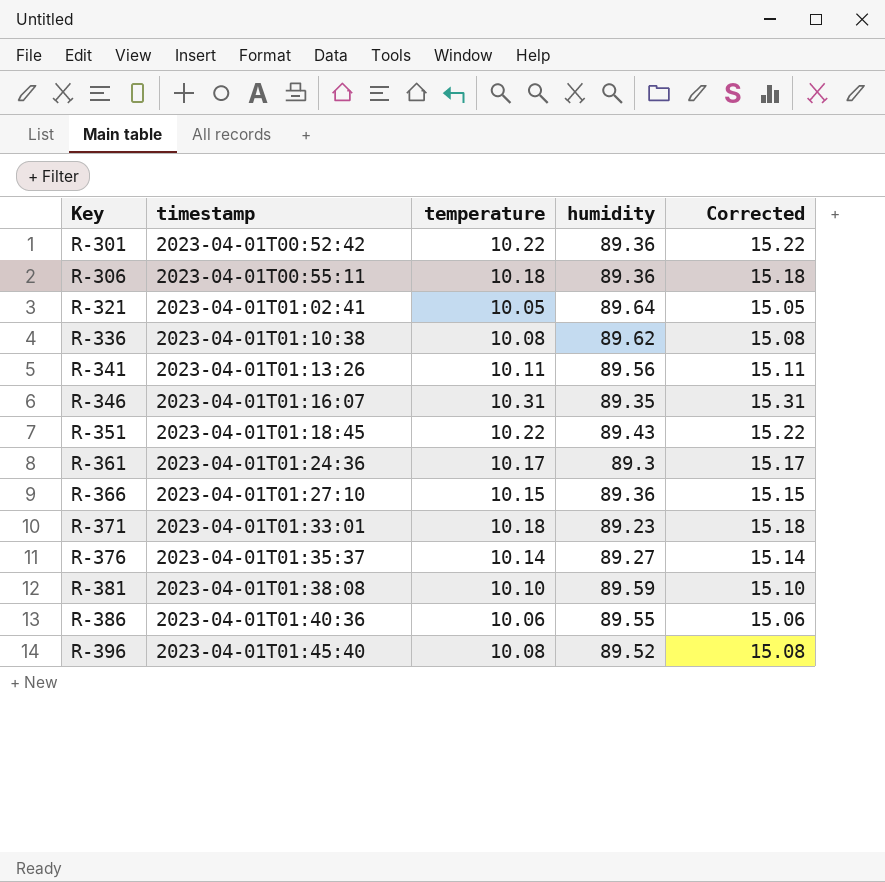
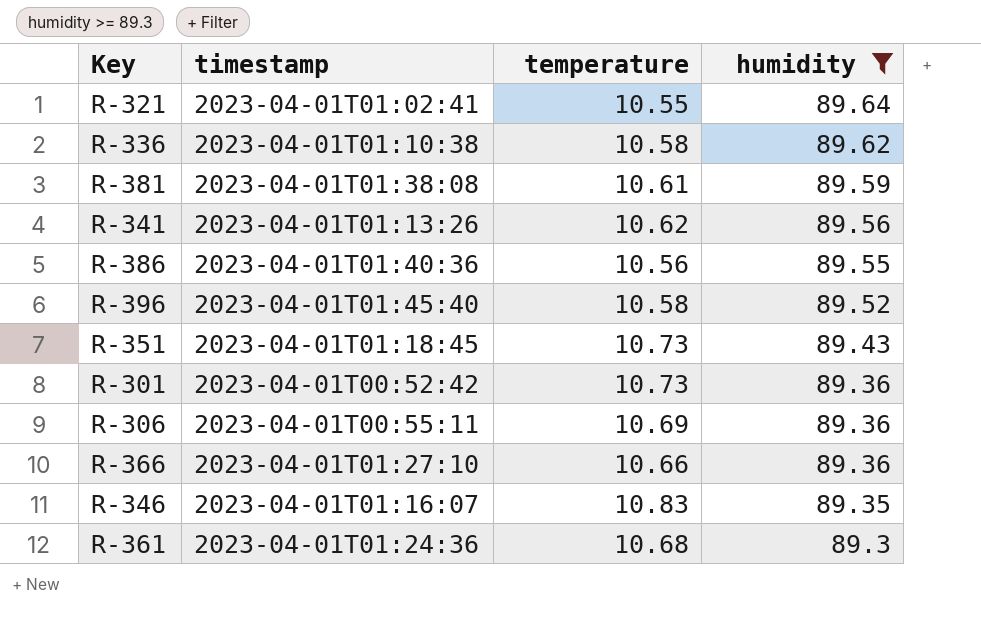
filter: none -> humidity >= 89.3
row order: Key ascending -> humidity descending
column Corrected | formula: [temperature] + 5 -> none
R-321 | temperature: 10.05 -> 10.55
R-336 | temperature: 10.08 -> 10.58
R-381 | temperature: 10.10 -> 10.61
R-341 | temperature: 10.11 -> 10.62
R-386 | temperature: 10.06 -> 10.56
R-396 | temperature: 10.08 -> 10.58
R-351 | temperature: 10.22 -> 10.73
R-301 | temperature: 10.22 -> 10.73
R-306 | temperature: 10.18 -> 10.69
R-366 | temperature: 10.15 -> 10.66
R-346 | temperature: 10.31 -> 10.83
R-361 | temperature: 10.17 -> 10.68

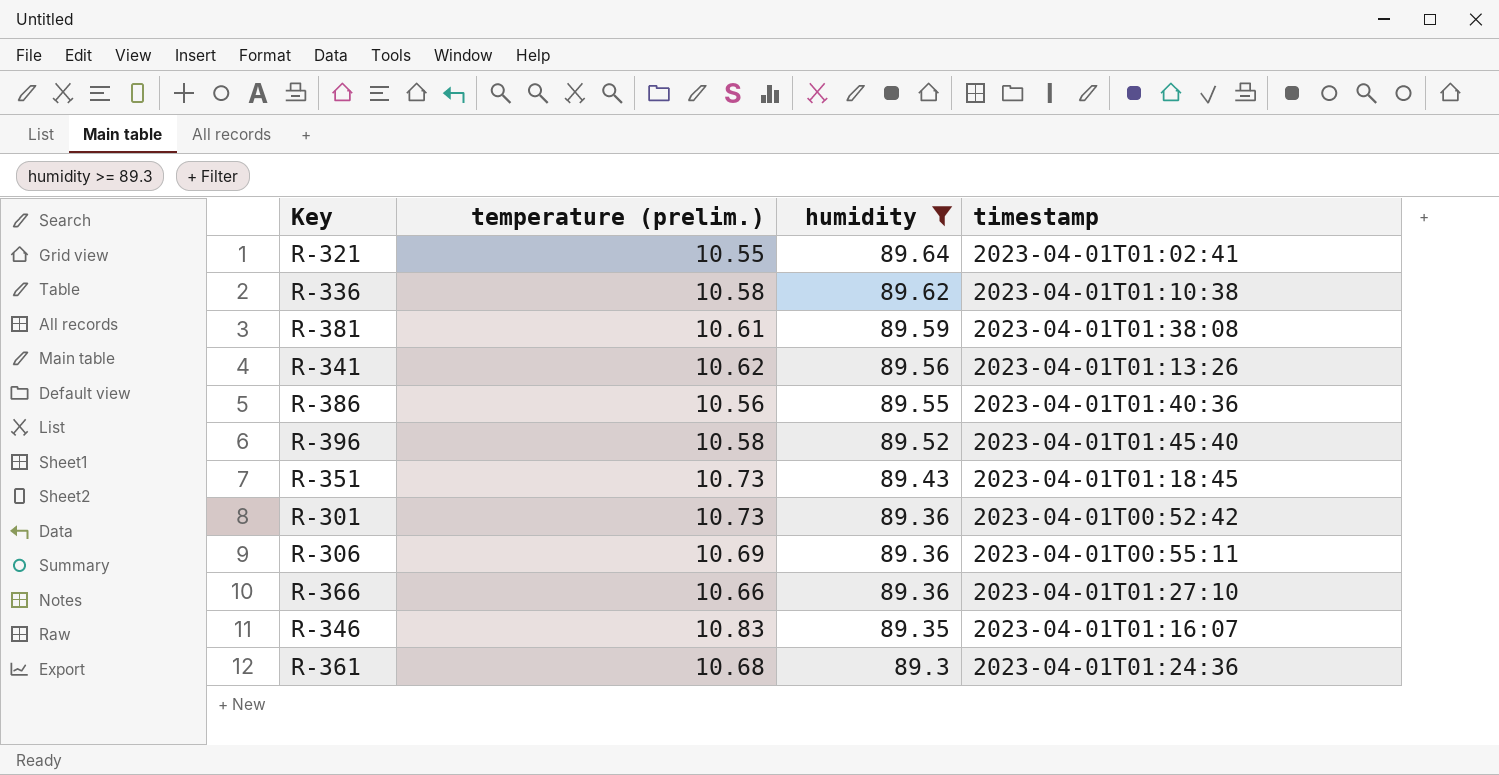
column name: temperature -> temperature (prelim.)
column timestamp | position: 2 -> 4

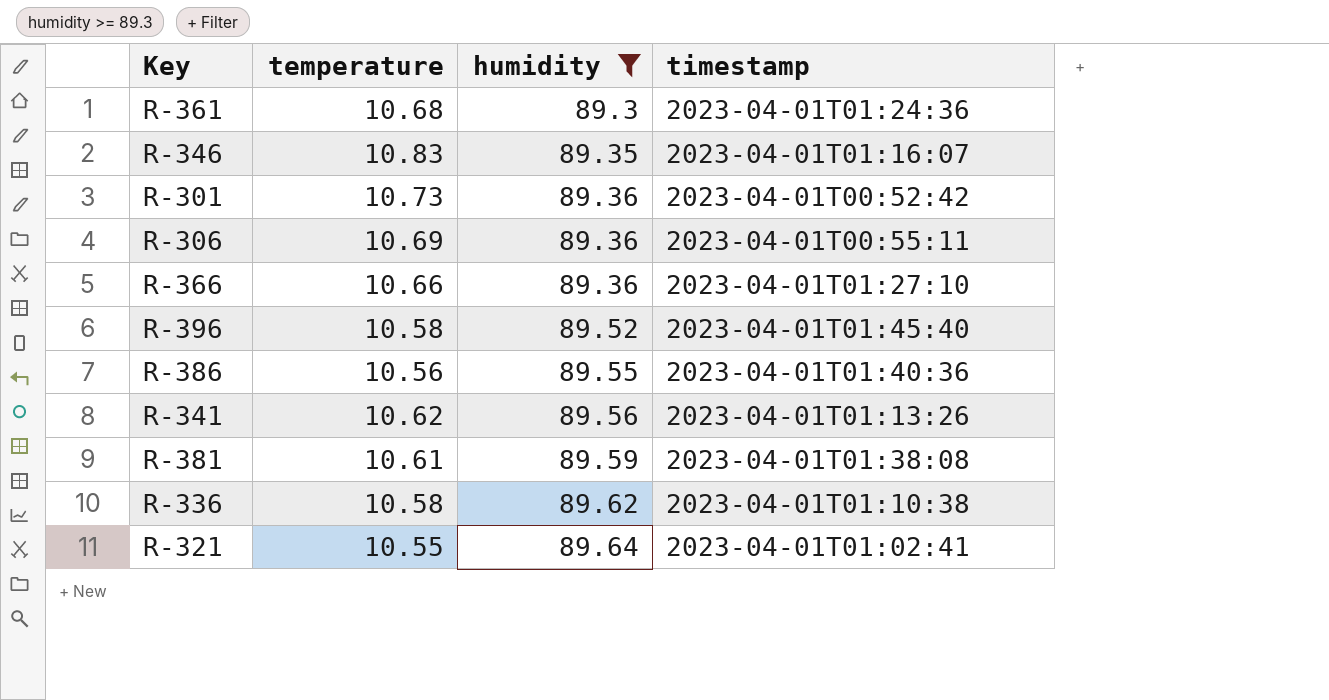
row order: humidity descending -> humidity ascending
column name: temperature (prelim.) -> temperature
row R-351: 10.73 | 89.43 | 2023-04-01T01:18:45 -> none

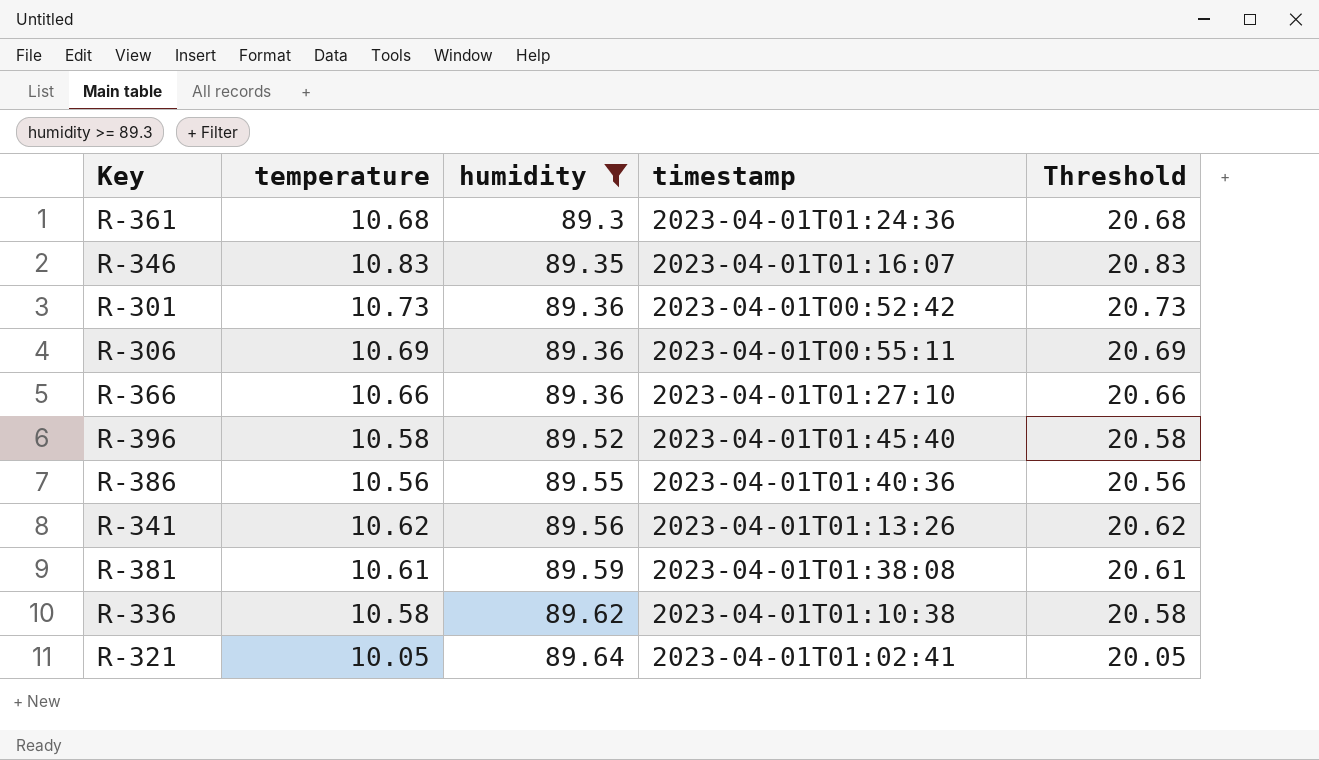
column Threshold | formula: none -> [temperature] + 10
R-321 | temperature: 10.55 -> 10.05

